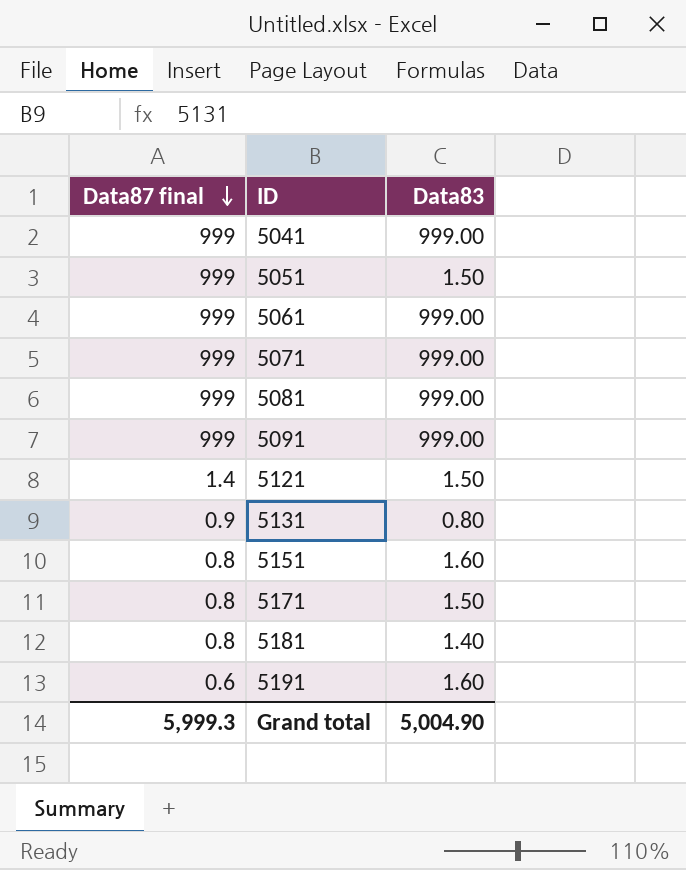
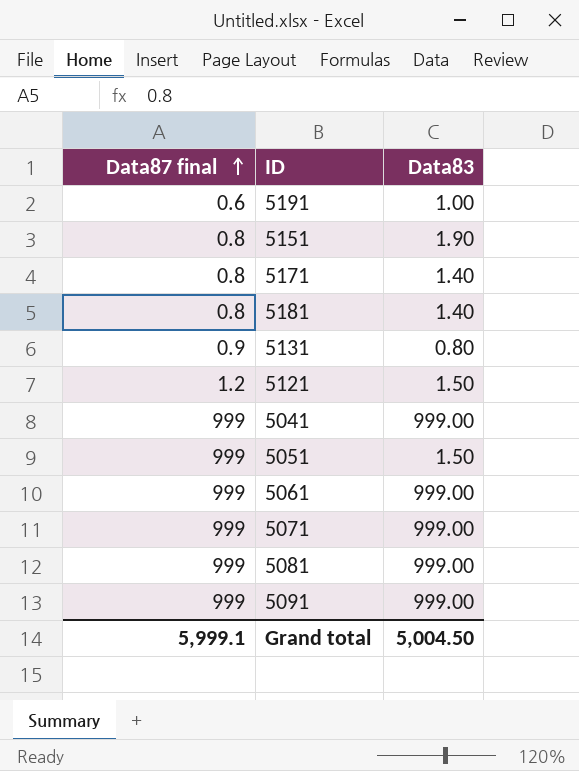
row order: Data87 final descending -> Data87 final ascending
5191 | Data83: 1.60 -> 1.00
5151 | Data83: 1.60 -> 1.90
5171 | Data83: 1.50 -> 1.40
5121 | Data87 final: 1.4 -> 1.2
Grand total | Data87 final: 5,999.3 -> 5,999.1
Grand total | Data83: 5,004.90 -> 5,004.50

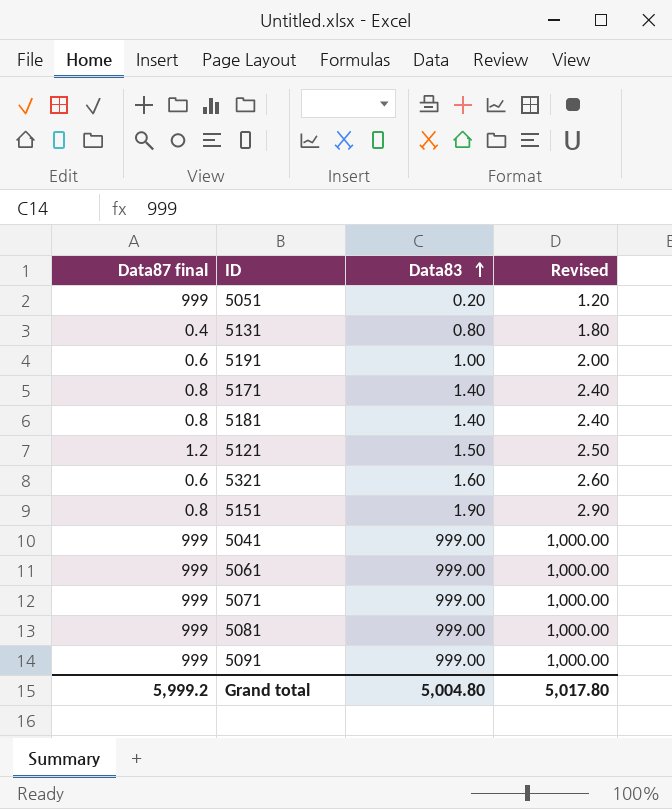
row order: Data87 final ascending -> Data83 ascending
column Revised | formula: none -> [Data83] + 1
5051 | Data83: 1.50 -> 0.20
5131 | Data87 final: 0.9 -> 0.4
row 5321: none -> 0.6 | 1.60 | 2.60
Grand total | Data87 final: 5,999.1 -> 5,999.2
Grand total | Data83: 5,004.50 -> 5,004.80

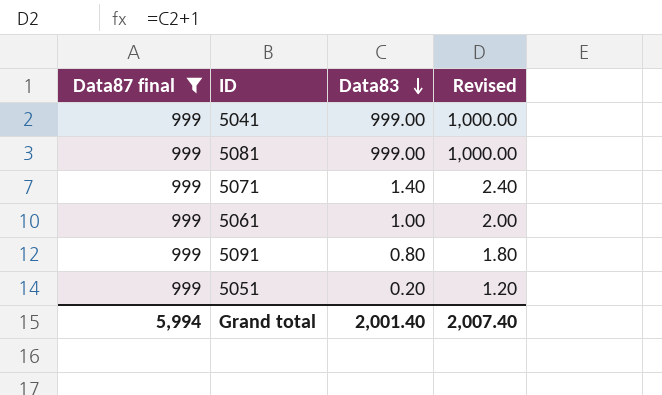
filter: none -> Data87 final = 999
row order: Data83 ascending -> Data83 descending
5071 | Data83: 999.00 -> 1.40
5071 | Revised: 1,000.00 -> 2.40
5061 | Data83: 999.00 -> 1.00
5061 | Revised: 1,000.00 -> 2.00
5091 | Data83: 999.00 -> 0.80
5091 | Revised: 1,000.00 -> 1.80
Grand total | Data87 final: 5,999.2 -> 5,994
Grand total | Data83: 5,004.80 -> 2,001.40
Grand total | Revised: 5,017.80 -> 2,007.40

